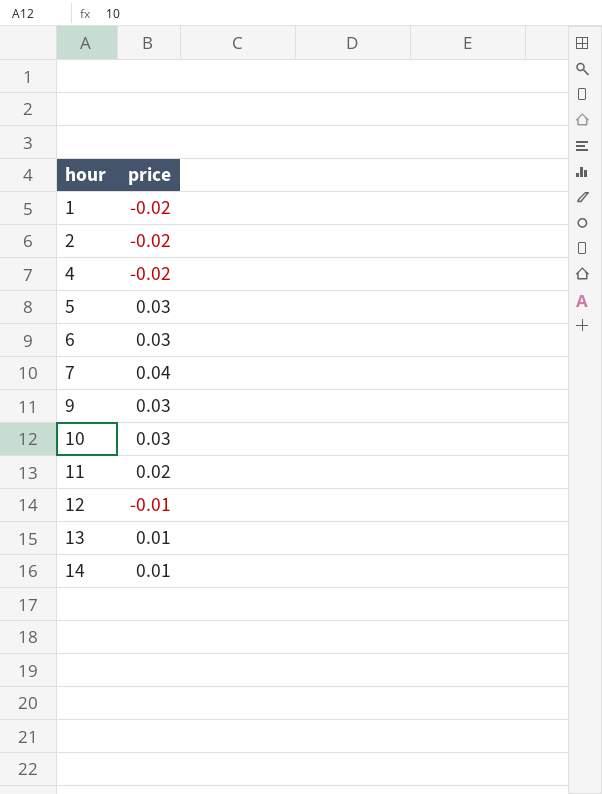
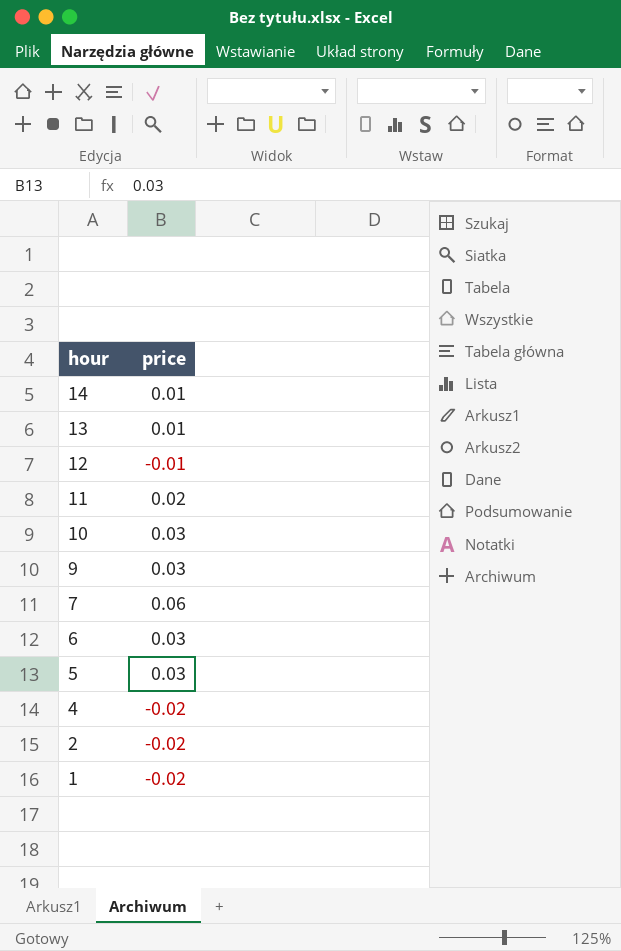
row order: hour ascending -> hour descending
7 | price: 0.04 -> 0.06

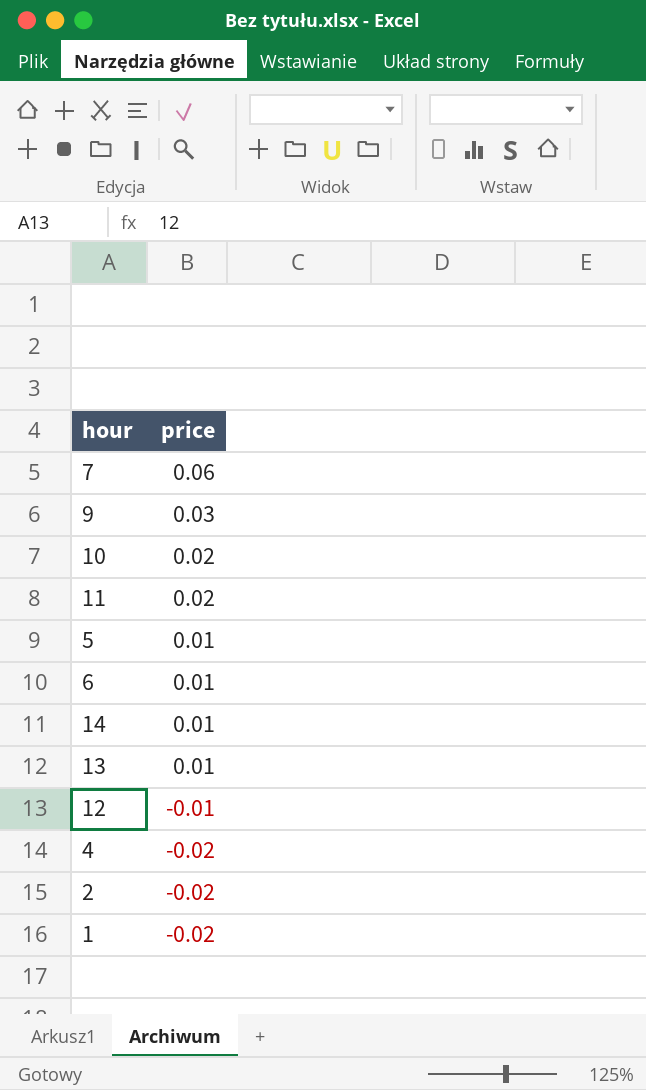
row order: hour descending -> price descending
10 | price: 0.03 -> 0.02
5 | price: 0.03 -> 0.01
6 | price: 0.03 -> 0.01

